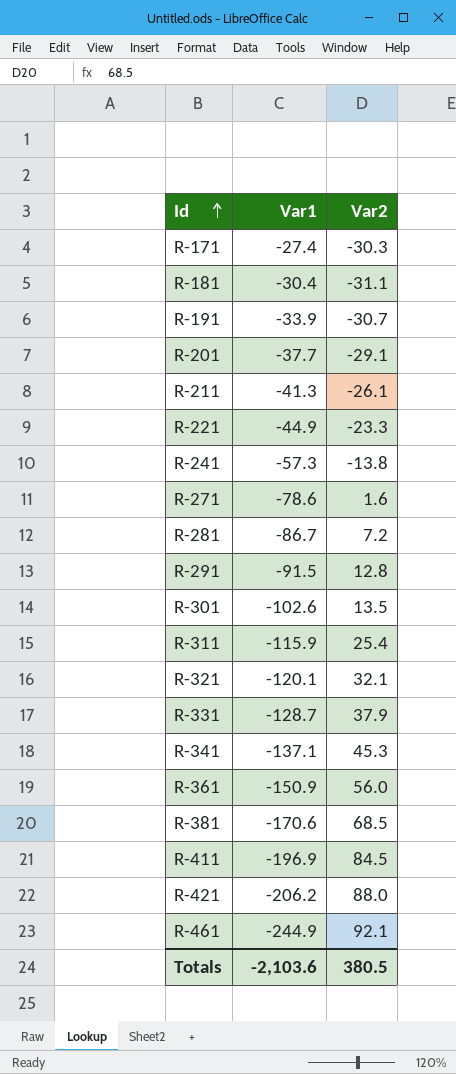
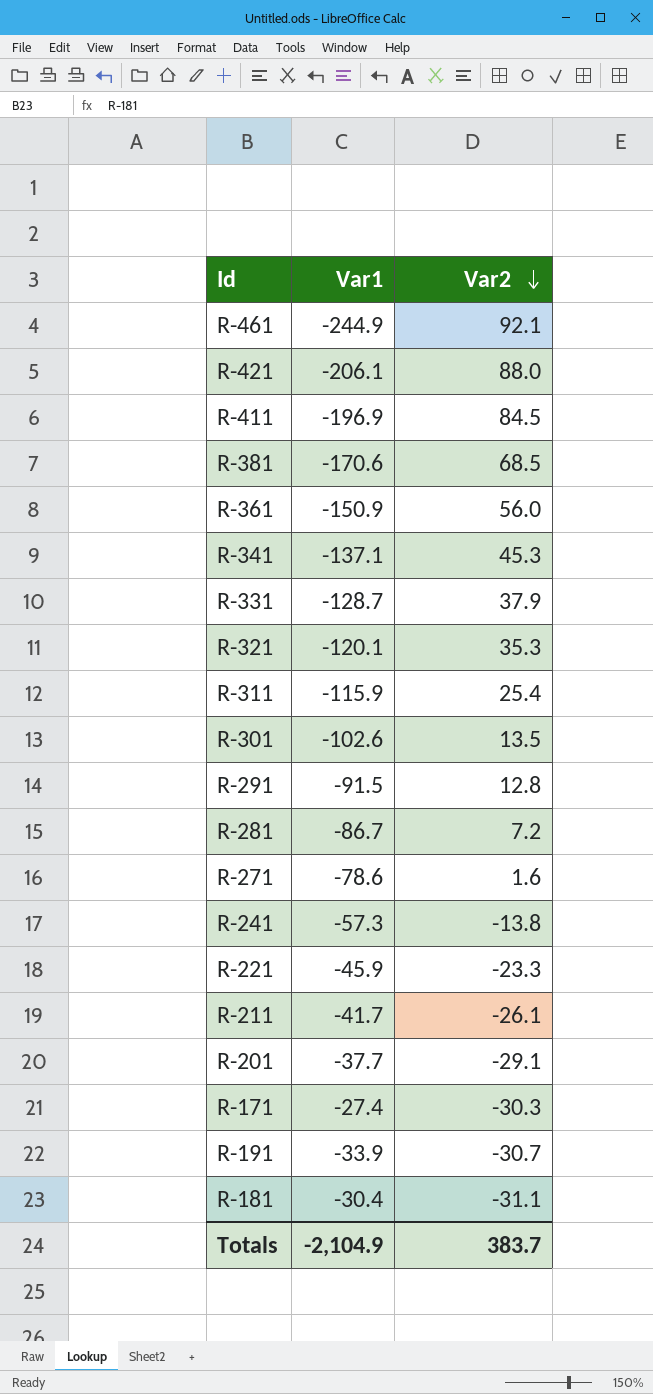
row order: Id ascending -> Var2 descending
R-421 | Var1: -206.2 -> -206.1
R-321 | Var2: 32.1 -> 35.3
R-221 | Var1: -44.9 -> -45.9
R-211 | Var1: -41.3 -> -41.7
Totals | Var1: -2,103.6 -> -2,104.9
Totals | Var2: 380.5 -> 383.7

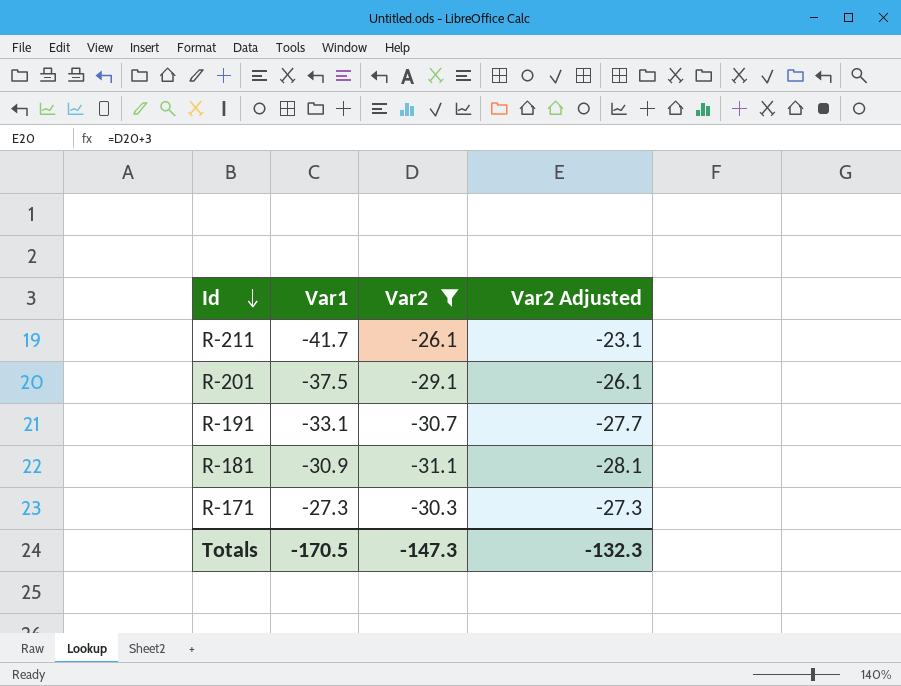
filter: none -> Var2 <= -26.1
row order: Var2 descending -> Id descending
column Var2 Adjusted | formula: none -> [Var2] + 3
R-201 | Var1: -37.7 -> -37.5
R-191 | Var1: -33.9 -> -33.1
R-181 | Var1: -30.4 -> -30.9
R-171 | Var1: -27.4 -> -27.3
Totals | Var1: -2,104.9 -> -170.5
Totals | Var2: 383.7 -> -147.3

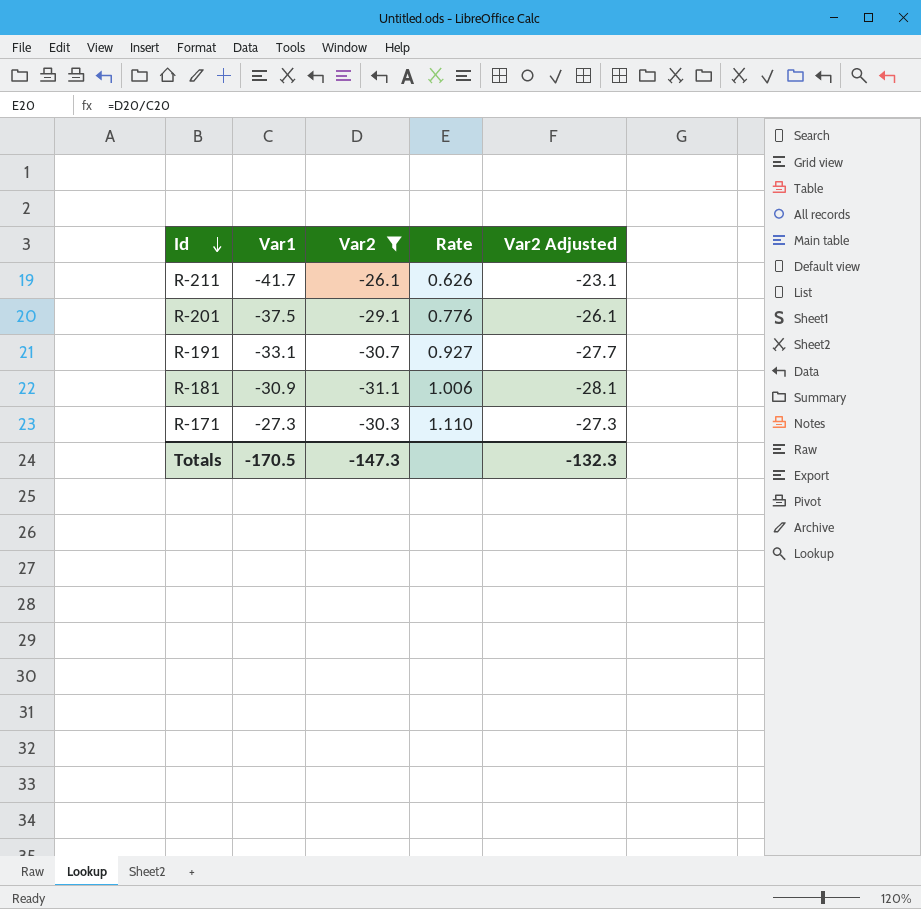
column Rate | formula: none -> [Var2] / [Var1]

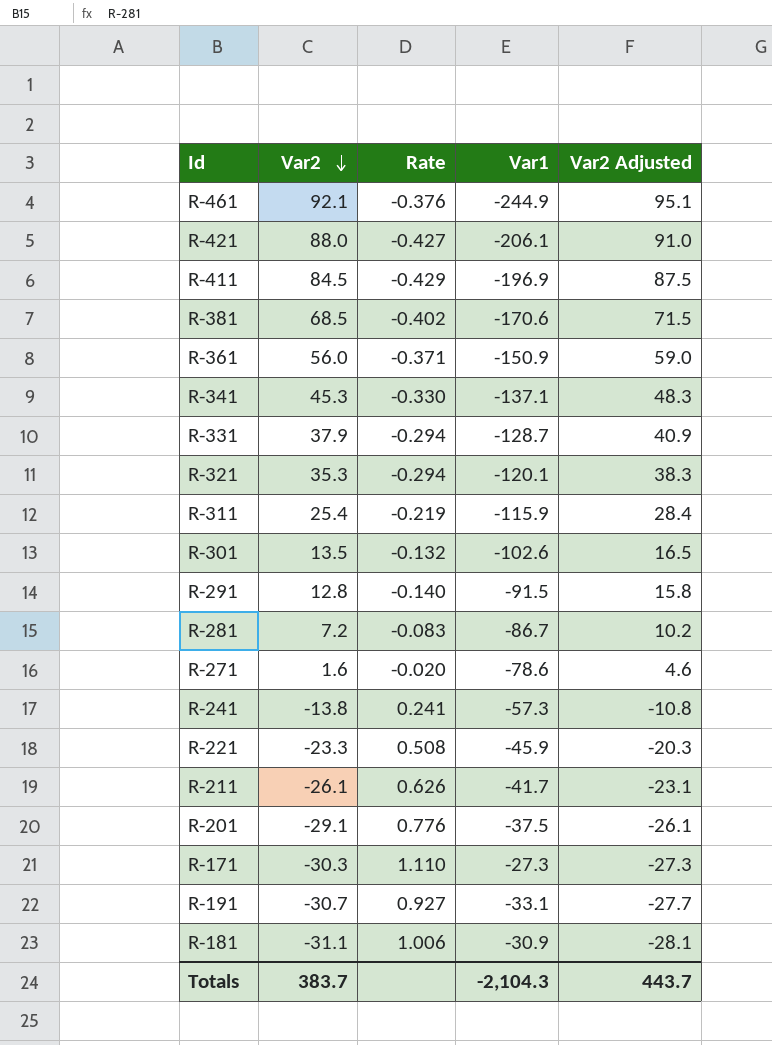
filter: Var2 <= -26.1 -> none
row order: Id descending -> Var2 descending
column Var1 | position: 2 -> 4
Totals | Var2: -147.3 -> 383.7
Totals | Var1: -170.5 -> -2,104.3
Totals | Var2 Adjusted: -132.3 -> 443.7

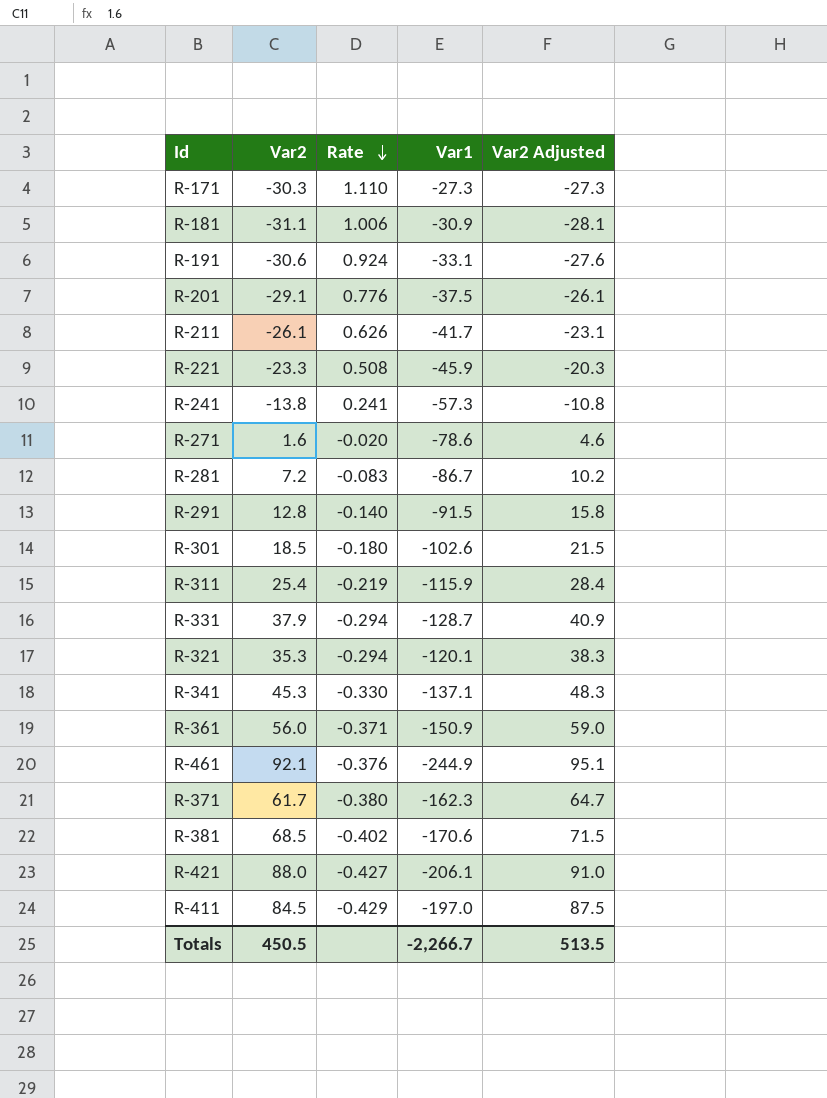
row order: Var2 descending -> Rate descending
R-191 | Var2: -30.7 -> -30.6
R-191 | Rate: 0.927 -> 0.924
R-191 | Var2 Adjusted: -27.7 -> -27.6
R-301 | Var2: 13.5 -> 18.5
R-301 | Rate: -0.132 -> -0.180
R-301 | Var2 Adjusted: 16.5 -> 21.5
row R-371: none -> 61.7 | -0.380 | -162.3 | 64.7
R-411 | Var1: -196.9 -> -197.0
Totals | Var2: 383.7 -> 450.5
Totals | Var1: -2,104.3 -> -2,266.7
Totals | Var2 Adjusted: 443.7 -> 513.5

